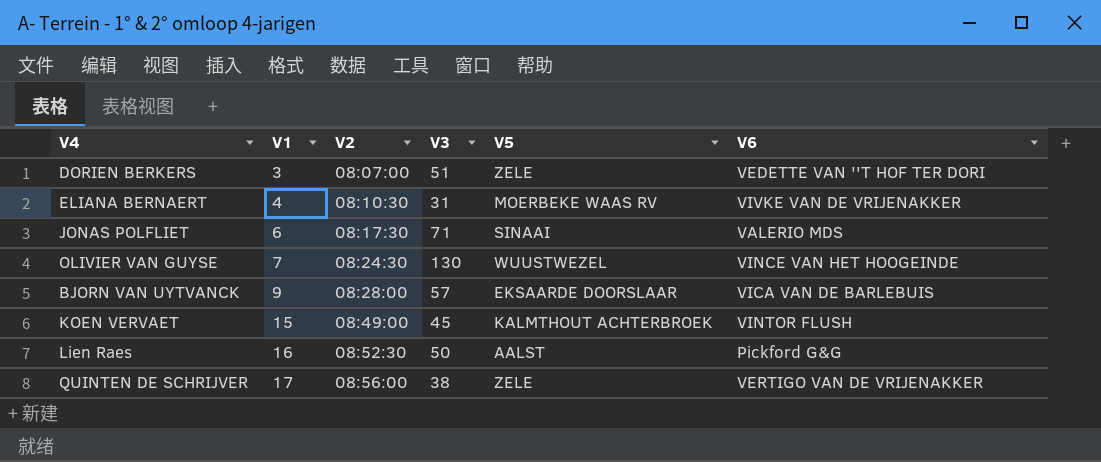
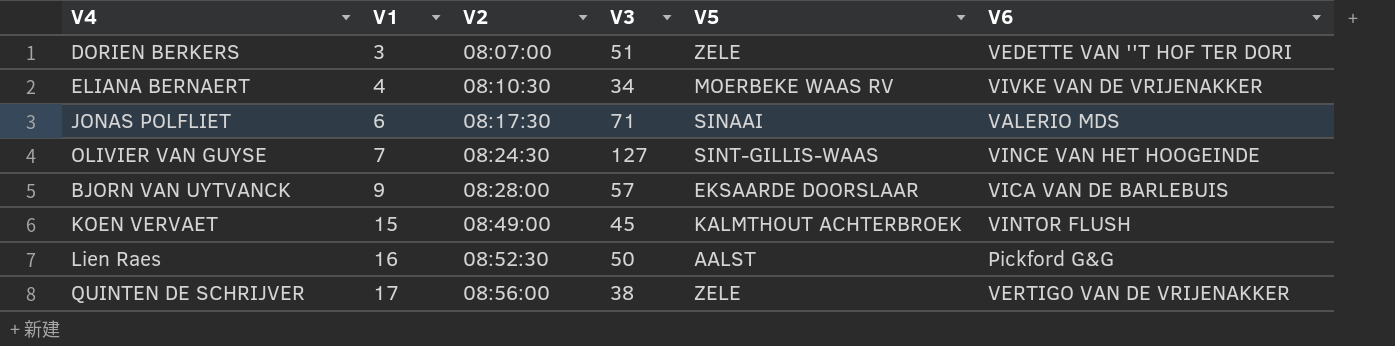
ELIANA BERNAERT | V3: 31 -> 34
OLIVIER VAN GUYSE | V3: 130 -> 127
OLIVIER VAN GUYSE | V5: WUUSTWEZEL -> SINT-GILLIS-WAAS

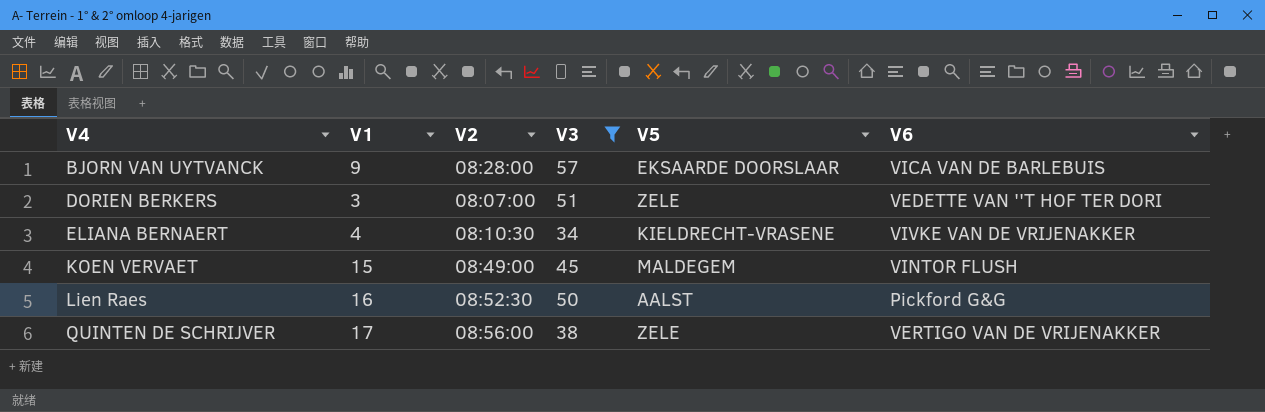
filter: none -> V3 <= 57
row order: V1 ascending -> V4 ascending
ELIANA BERNAERT | V5: MOERBEKE WAAS RV -> KIELDRECHT-VRASENE
KOEN VERVAET | V5: KALMTHOUT ACHTERBROEK -> MALDEGEM

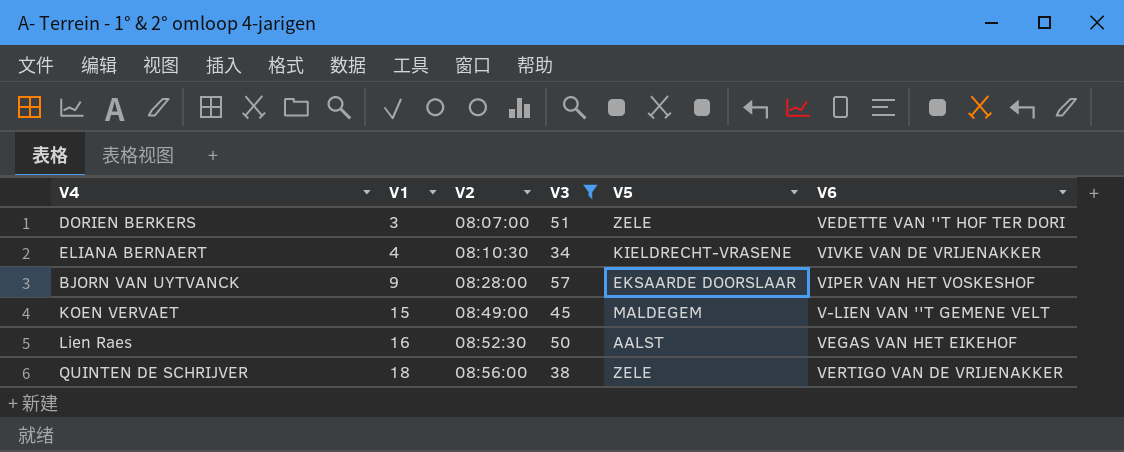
row order: V4 ascending -> V1 ascending
BJORN VAN UYTVANCK | V6: VICA VAN DE BARLEBUIS -> VIPER VAN HET VOSKESHOF
KOEN VERVAET | V6: VINTOR FLUSH -> V-LIEN VAN ''T GEMENE VELT
Lien Raes | V6: Pickford G&G -> VEGAS VAN HET EIKEHOF
QUINTEN DE SCHRIJVER | V1: 17 -> 18

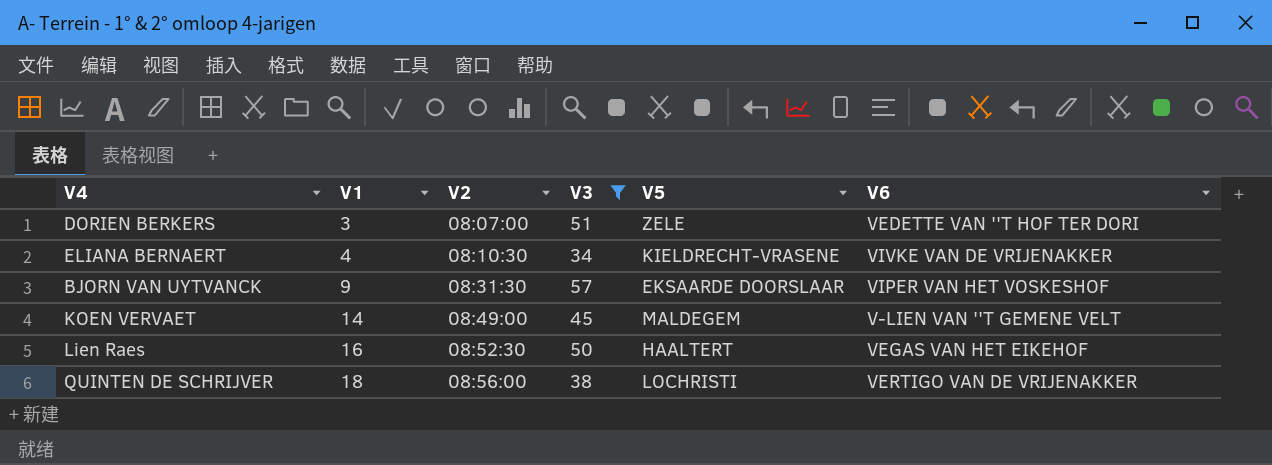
BJORN VAN UYTVANCK | V2: 08:28:00 -> 08:31:30
KOEN VERVAET | V1: 15 -> 14
Lien Raes | V5: AALST -> HAALTERT
QUINTEN DE SCHRIJVER | V5: ZELE -> LOCHRISTI

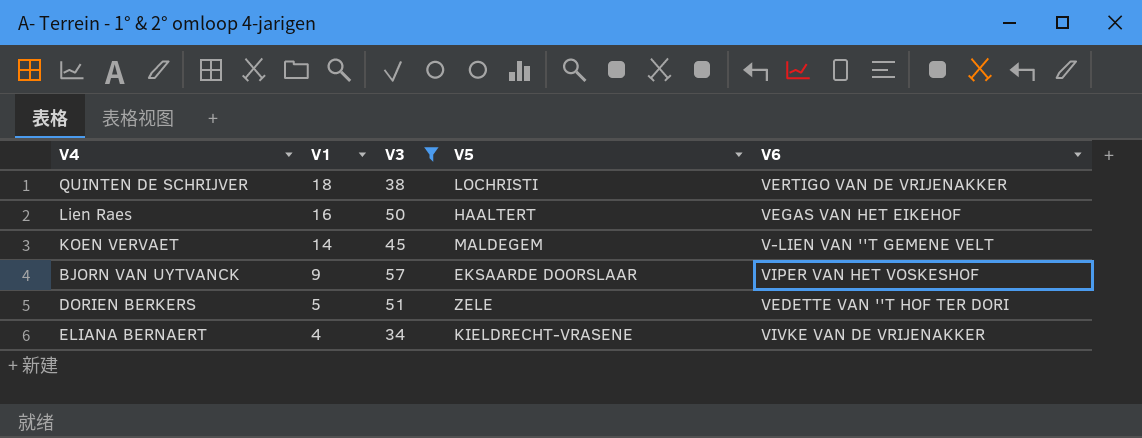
row order: V1 ascending -> V1 descending
column V2 | position: 3 -> none
DORIEN BERKERS | V1: 3 -> 5

